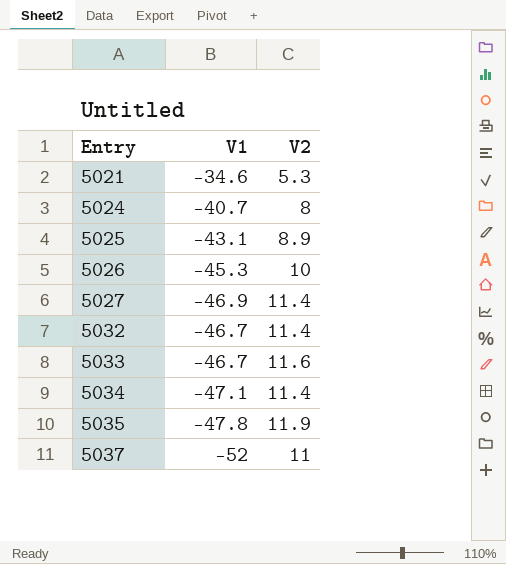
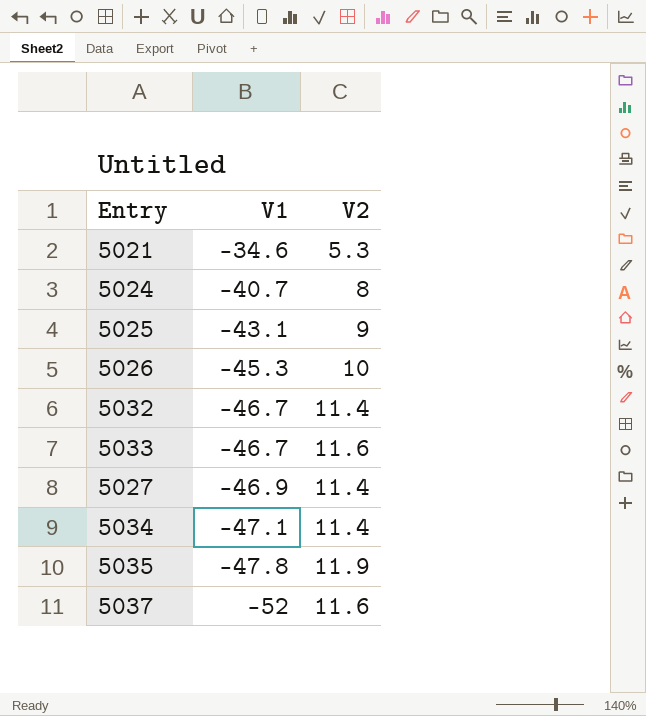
row order: Entry ascending -> V1 descending
5025 | V2: 8.9 -> 9
5037 | V2: 11 -> 11.6

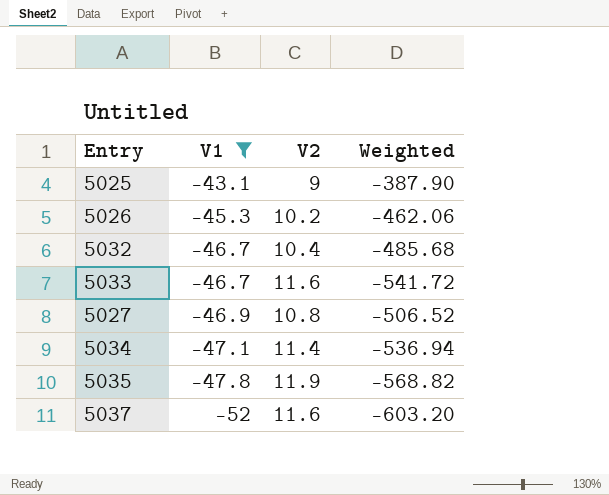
filter: none -> V1 <= -43.1
column Weighted | formula: none -> [V1] * [V2]
5026 | V2: 10 -> 10.2
5032 | V2: 11.4 -> 10.4
5027 | V2: 11.4 -> 10.8

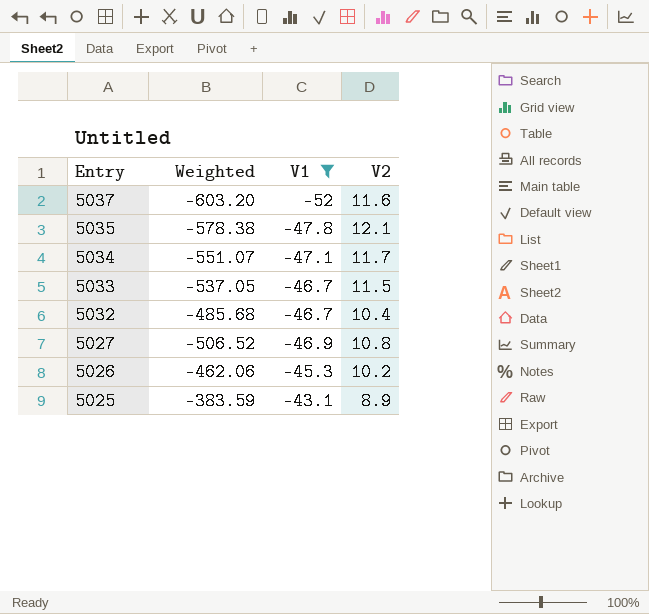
row order: V1 descending -> Entry descending
column Weighted | position: 4 -> 2
5035 | Weighted: -568.82 -> -578.38
5035 | V2: 11.9 -> 12.1
5034 | Weighted: -536.94 -> -551.07
5034 | V2: 11.4 -> 11.7
5033 | Weighted: -541.72 -> -537.05
5033 | V2: 11.6 -> 11.5
5025 | Weighted: -387.90 -> -383.59
5025 | V2: 9 -> 8.9

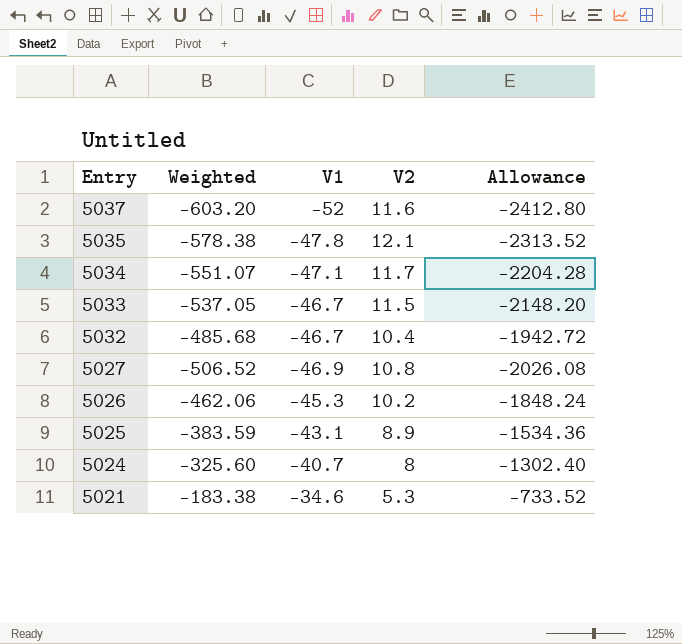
filter: V1 <= -43.1 -> none
column Allowance | formula: none -> [Weighted] * 4

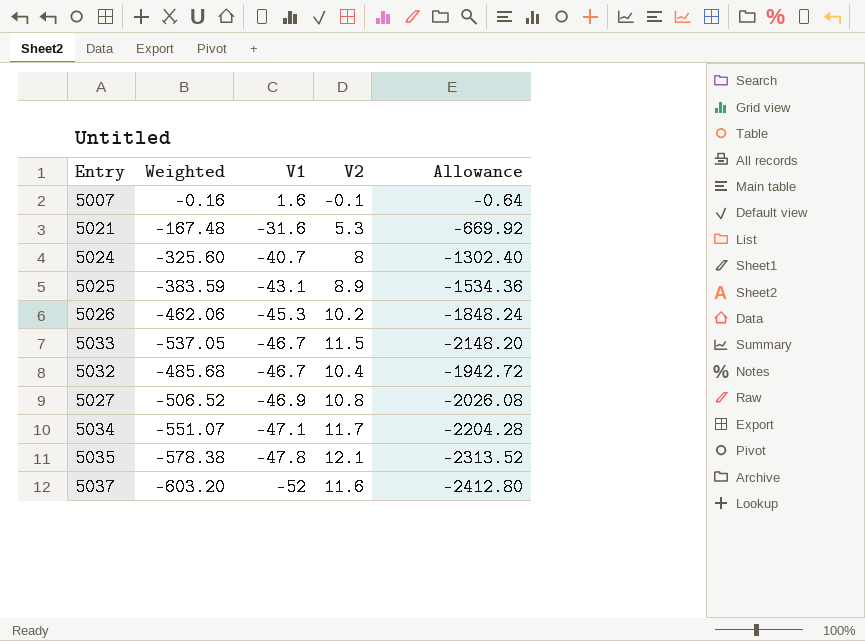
row order: Entry descending -> V1 descending
row 5007: none -> -0.16 | 1.6 | -0.1 | -0.64
5021 | Weighted: -183.38 -> -167.48
5021 | V1: -34.6 -> -31.6
5021 | Allowance: -733.52 -> -669.92

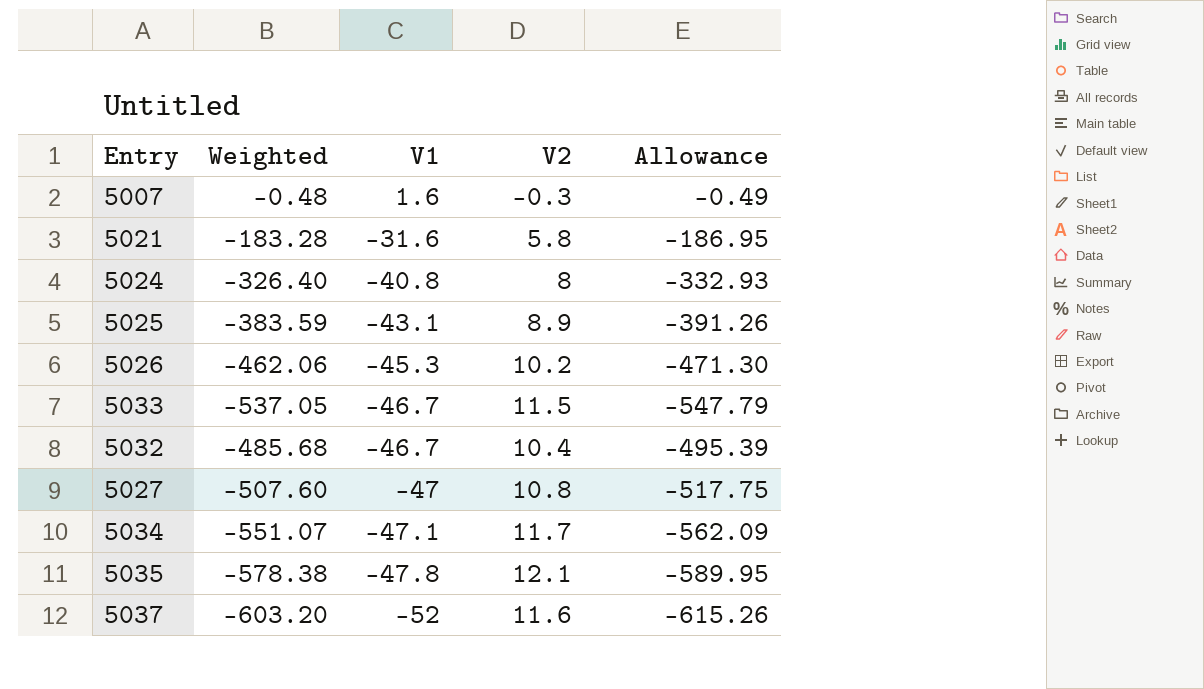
column Allowance | formula: [Weighted] * 4 -> [Weighted] * 1.02
5007 | Weighted: -0.16 -> -0.48
5007 | V2: -0.1 -> -0.3
5021 | Weighted: -167.48 -> -183.28
5021 | V2: 5.3 -> 5.8
5024 | Weighted: -325.60 -> -326.40
5024 | V1: -40.7 -> -40.8
5027 | Weighted: -506.52 -> -507.60
5027 | V1: -46.9 -> -47

